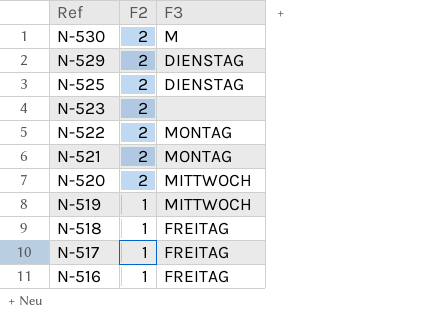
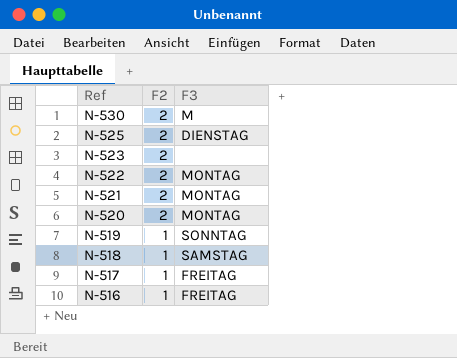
row N-529: 2 | DIENSTAG -> none
N-520 | F3: MITTWOCH -> MONTAG
N-519 | F3: MITTWOCH -> SONNTAG
N-518 | F3: FREITAG -> SAMSTAG

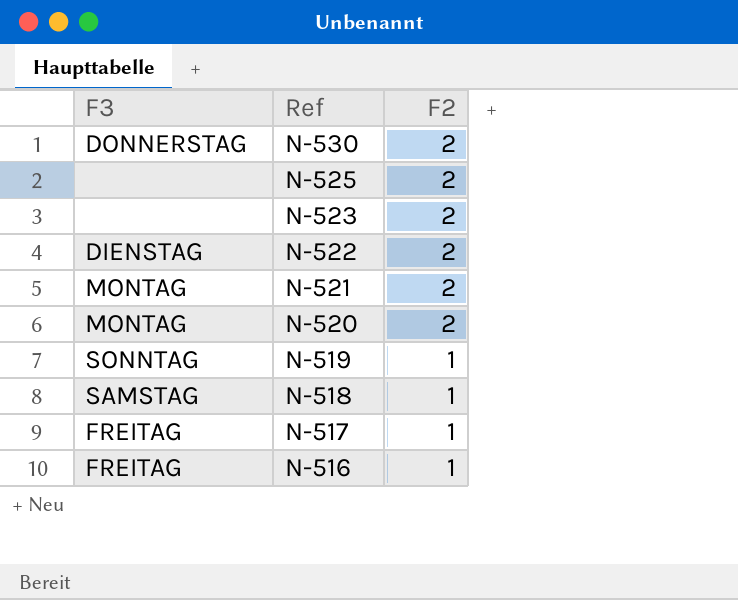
column F3 | position: 3 -> 1
N-530 | F3: M -> DONNERSTAG
N-525 | F3: DIENSTAG -> none
N-522 | F3: MONTAG -> DIENSTAG

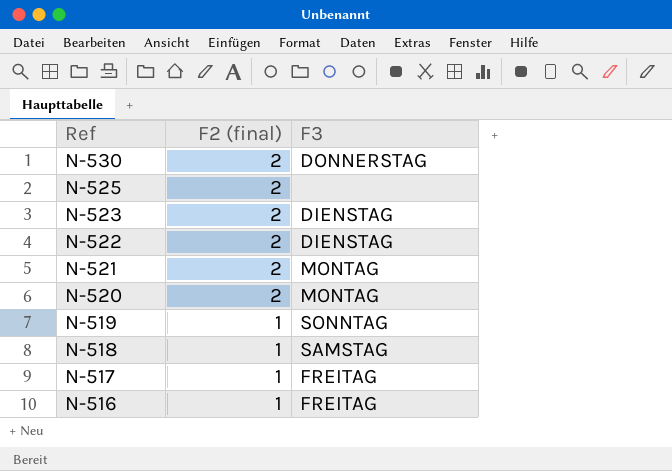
column name: F2 -> F2 (final)
column F3 | position: 1 -> 3
N-523 | F3: none -> DIENSTAG

